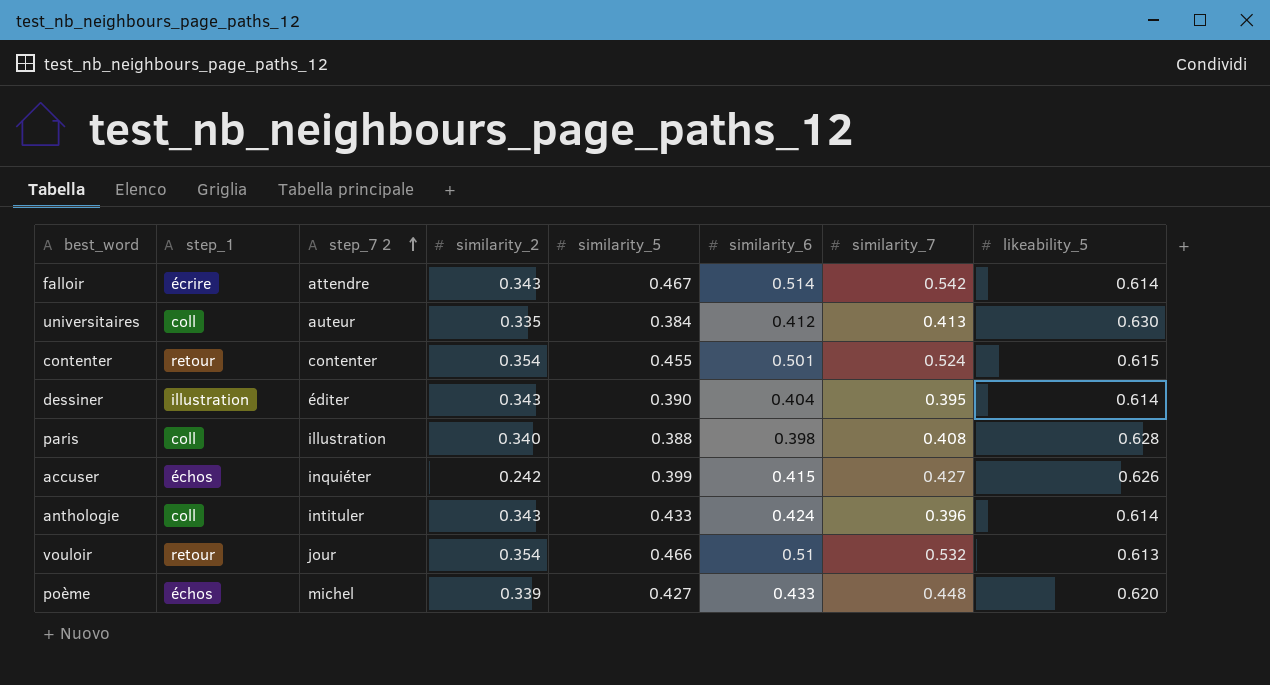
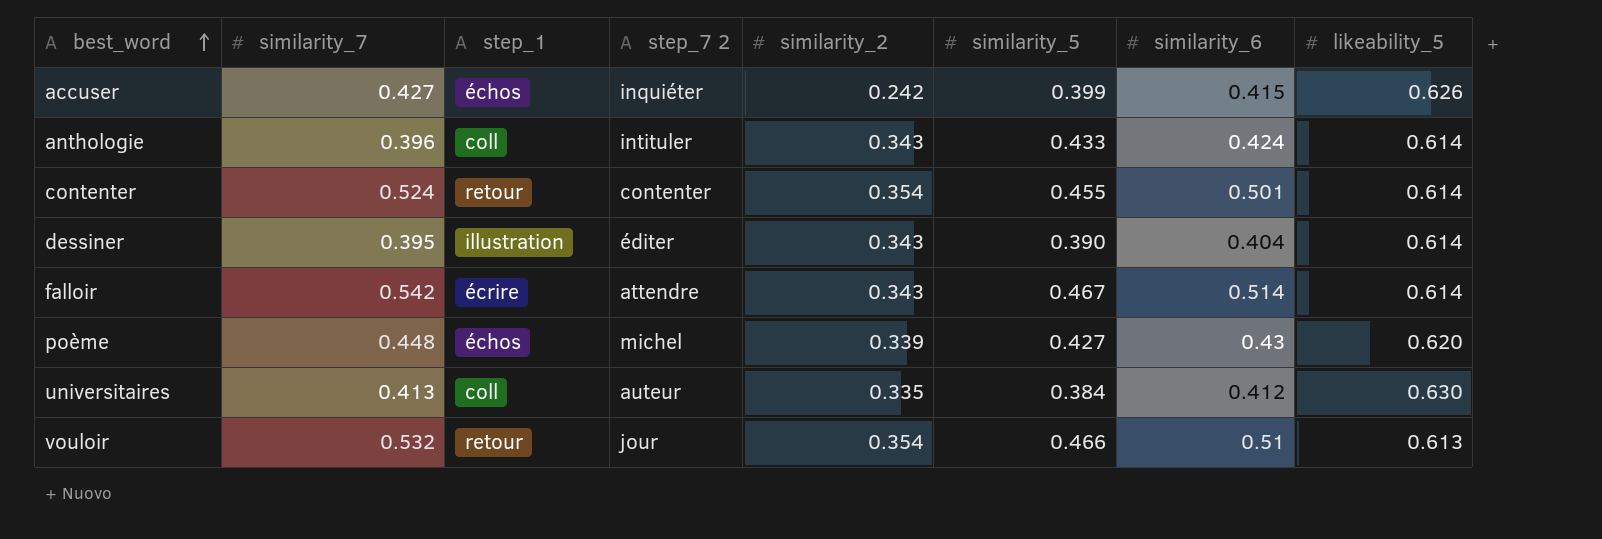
row order: step_7 2 ascending -> best_word ascending
column similarity_7 | position: 7 -> 2
row paris: coll | illustration | 0.340 | 0.388 | 0.398 | 0.408 | 0.628 -> none
contenter | likeability_5: 0.615 -> 0.614
poème | similarity_6: 0.433 -> 0.43

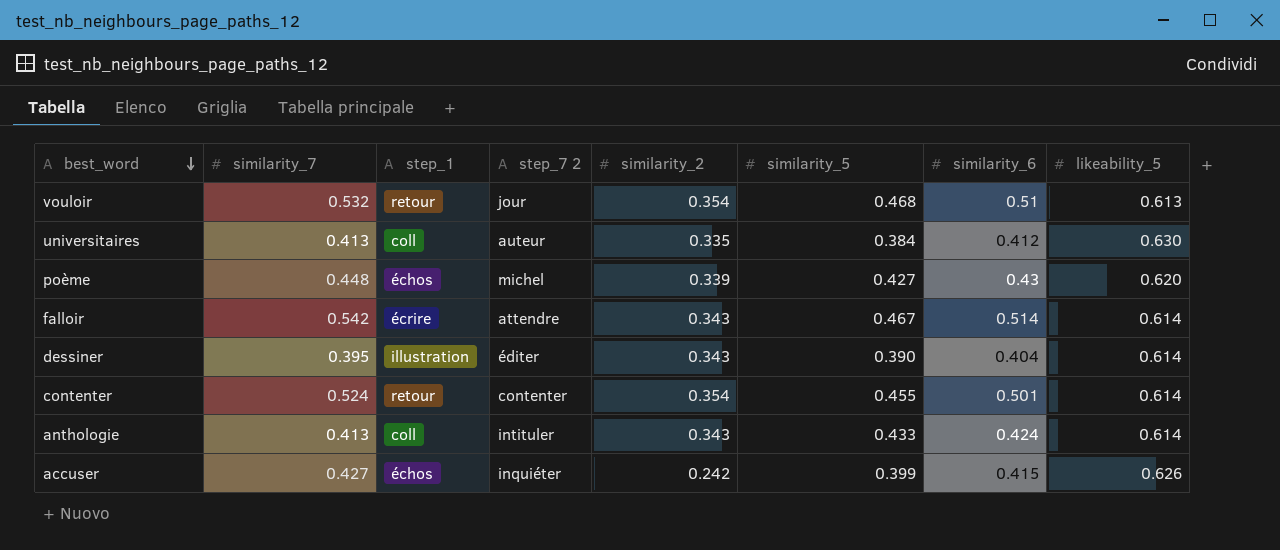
row order: best_word ascending -> best_word descending
vouloir | similarity_5: 0.466 -> 0.468
anthologie | similarity_7: 0.396 -> 0.413

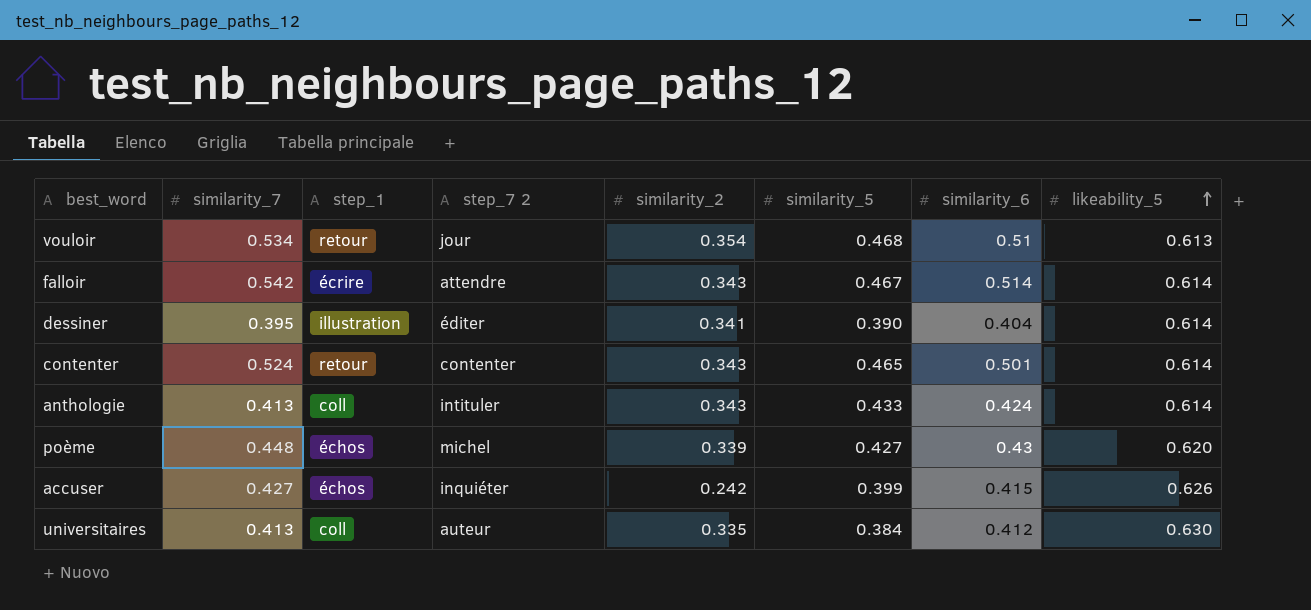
row order: best_word descending -> likeability_5 ascending
vouloir | similarity_7: 0.532 -> 0.534
dessiner | similarity_2: 0.343 -> 0.341
contenter | similarity_2: 0.354 -> 0.343
contenter | similarity_5: 0.455 -> 0.465

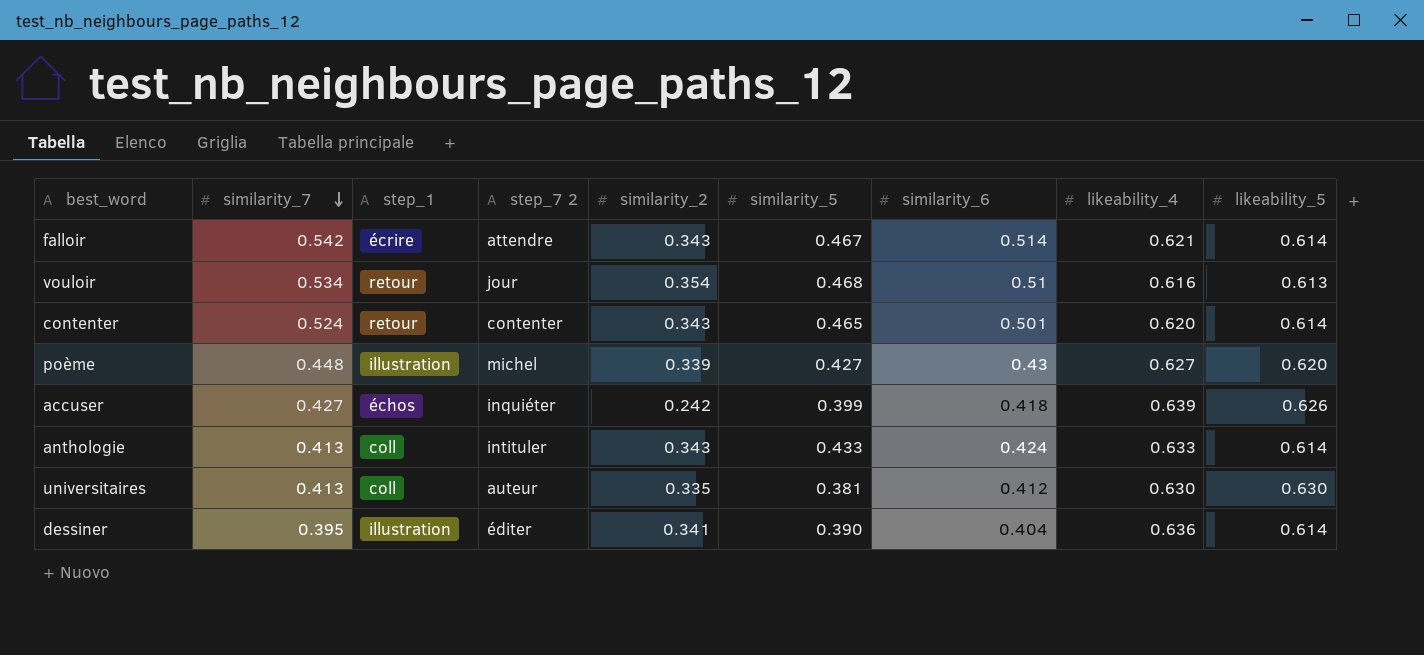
row order: likeability_5 ascending -> similarity_7 descending
column likeability_4 | position: none -> 8
poème | step_1: échos -> illustration
accuser | similarity_6: 0.415 -> 0.418
universitaires | similarity_5: 0.384 -> 0.381

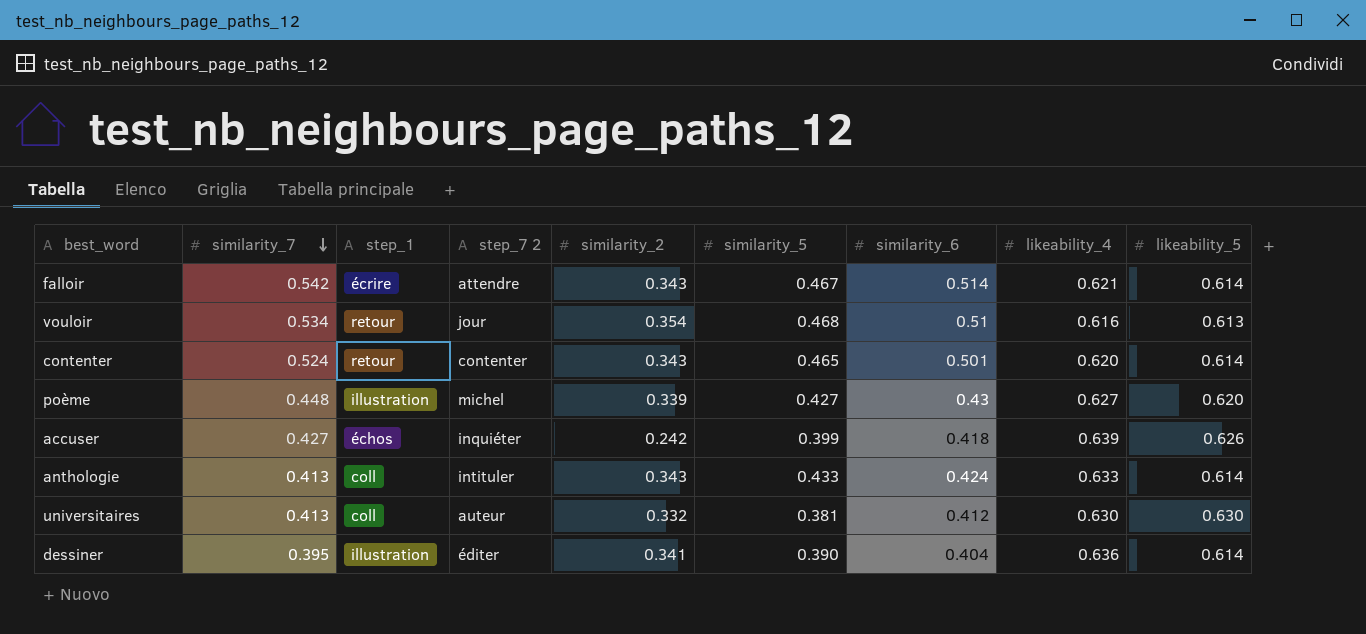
universitaires | similarity_2: 0.335 -> 0.332

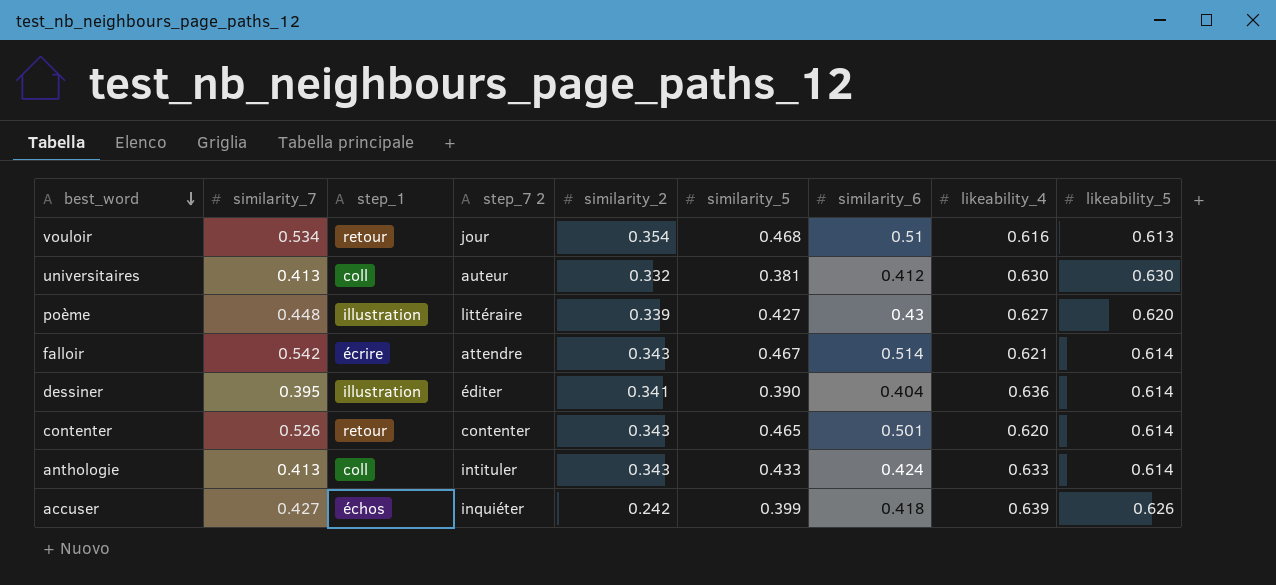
row order: similarity_7 descending -> best_word descending
poème | step_7 2: michel -> littéraire
contenter | similarity_7: 0.524 -> 0.526

